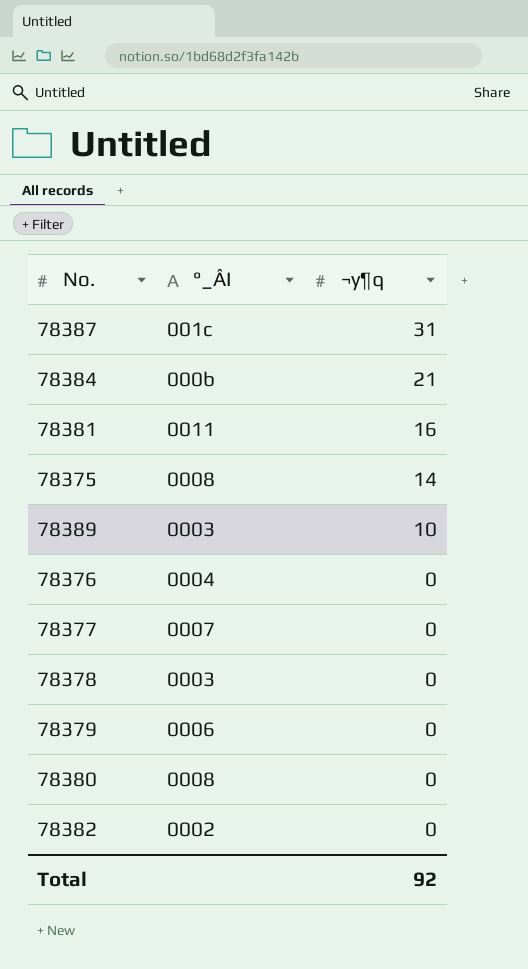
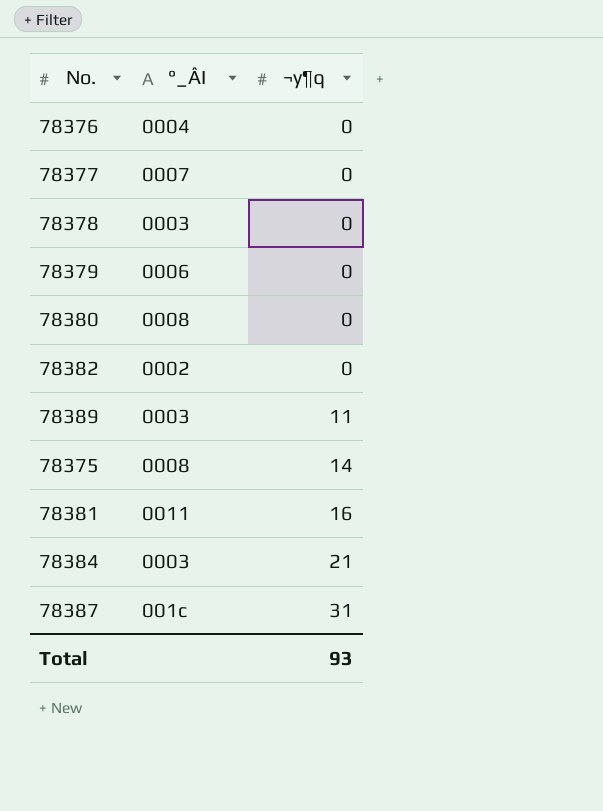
row order: ¬y¶q descending -> ¬y¶q ascending
78389 | ¬y¶q: 10 -> 11
78384 | °_ÂI: 000b -> 0003
Total | ¬y¶q: 92 -> 93

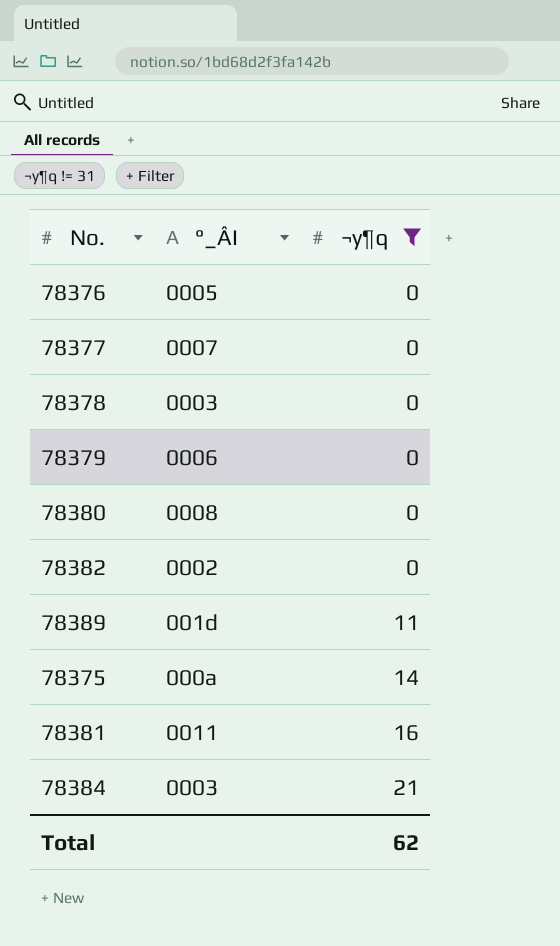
filter: none -> ¬y¶q != 31
78376 | °_ÂI: 0004 -> 0005
78389 | °_ÂI: 0003 -> 001d
78375 | °_ÂI: 0008 -> 000a
Total | ¬y¶q: 93 -> 62

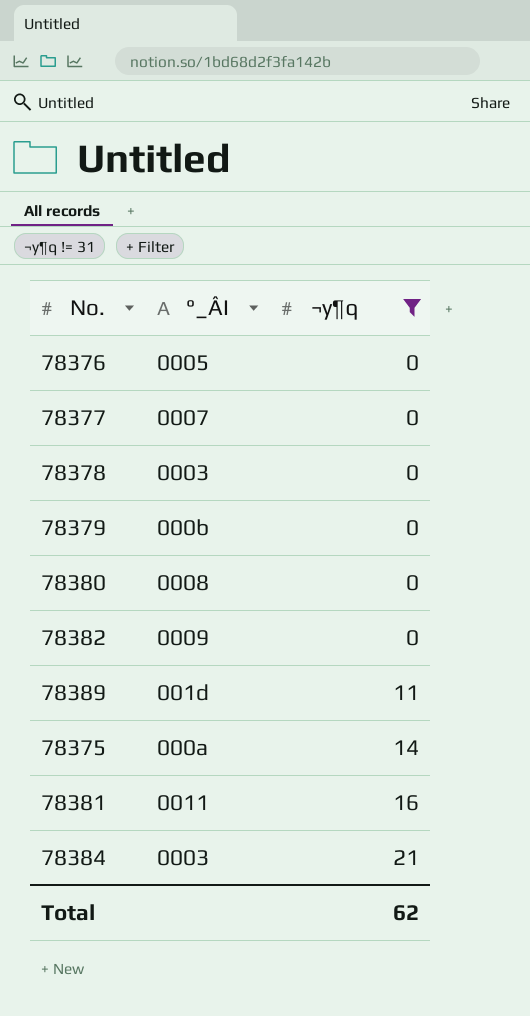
78379 | °_ÂI: 0006 -> 000b
78382 | °_ÂI: 0002 -> 0009

